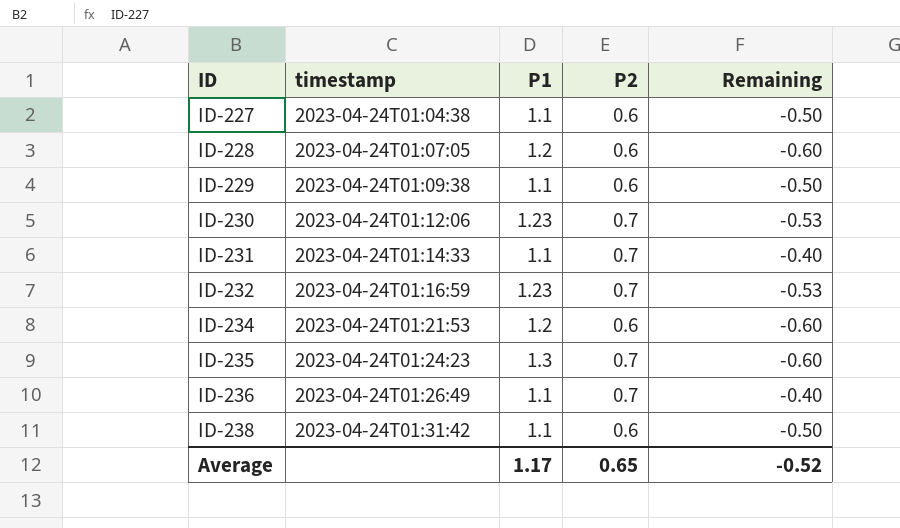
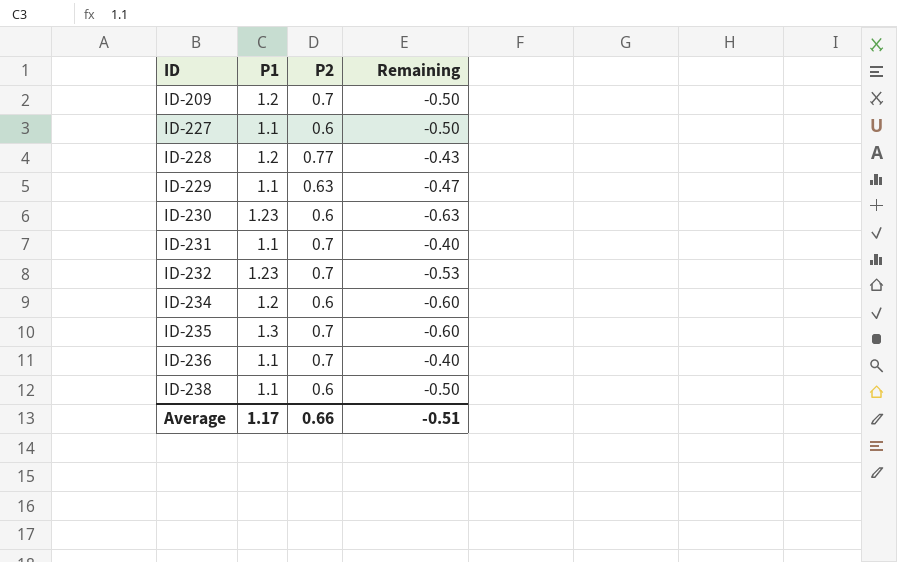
column timestamp | position: 2 -> none
row ID-209: none -> 1.2 | 0.7 | -0.50
ID-228 | P2: 0.6 -> 0.77
ID-228 | Remaining: -0.60 -> -0.43
ID-229 | P2: 0.6 -> 0.63
ID-229 | Remaining: -0.50 -> -0.47
ID-230 | P2: 0.7 -> 0.6
ID-230 | Remaining: -0.53 -> -0.63
Average | P2: 0.65 -> 0.66
Average | Remaining: -0.52 -> -0.51

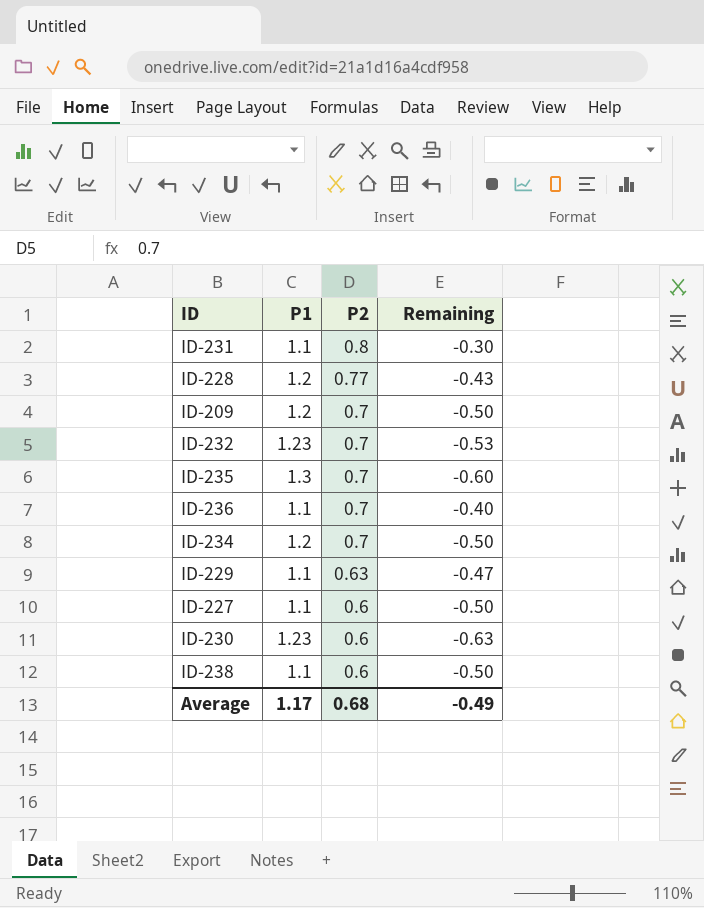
row order: ID ascending -> P2 descending
ID-231 | P2: 0.7 -> 0.8
ID-231 | Remaining: -0.40 -> -0.30
ID-234 | P2: 0.6 -> 0.7
ID-234 | Remaining: -0.60 -> -0.50
Average | P2: 0.66 -> 0.68
Average | Remaining: -0.51 -> -0.49

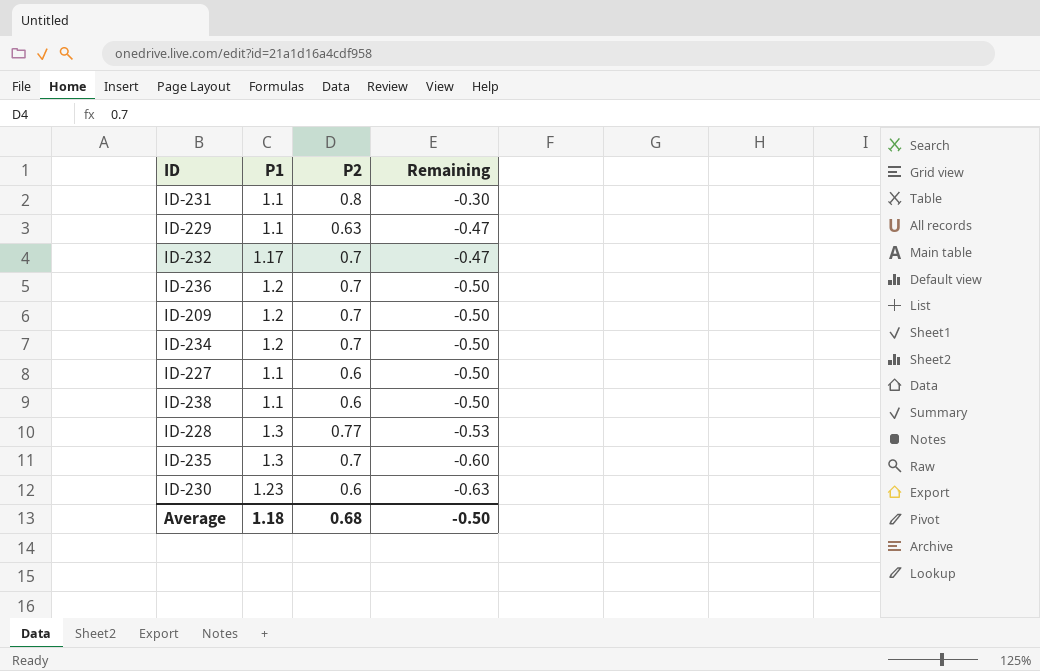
row order: P2 descending -> Remaining descending
ID-232 | P1: 1.23 -> 1.17
ID-232 | Remaining: -0.53 -> -0.47
ID-236 | P1: 1.1 -> 1.2
ID-236 | Remaining: -0.40 -> -0.50
ID-228 | P1: 1.2 -> 1.3
ID-228 | Remaining: -0.43 -> -0.53
Average | P1: 1.17 -> 1.18
Average | Remaining: -0.49 -> -0.50

